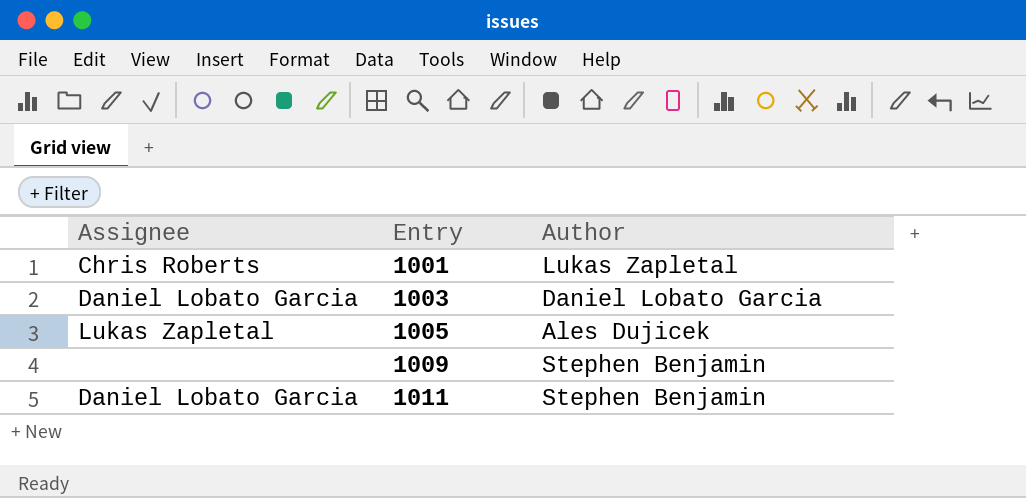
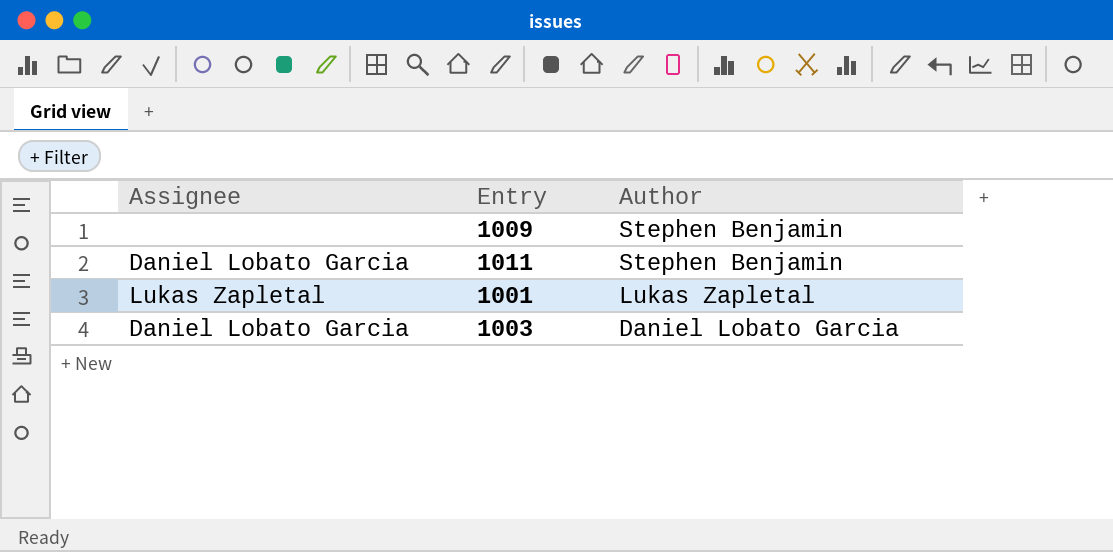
row order: Entry ascending -> Author descending
row 1005: Lukas Zapletal | Ales Dujicek -> none
1001 | Assignee: Chris Roberts -> Lukas Zapletal

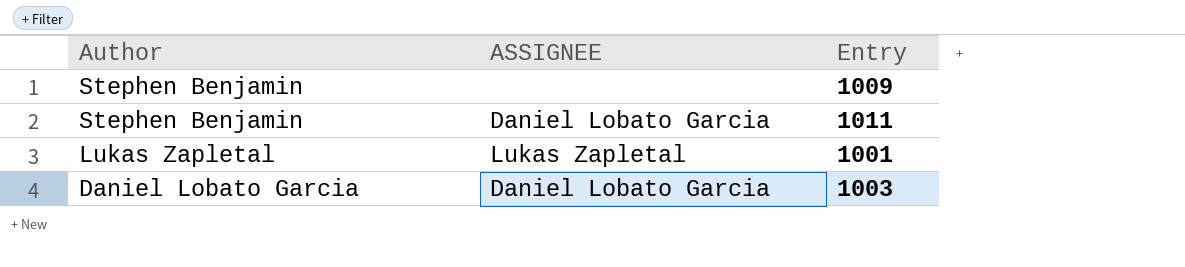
column Author | position: 3 -> 1
column name: Assignee -> ASSIGNEE

